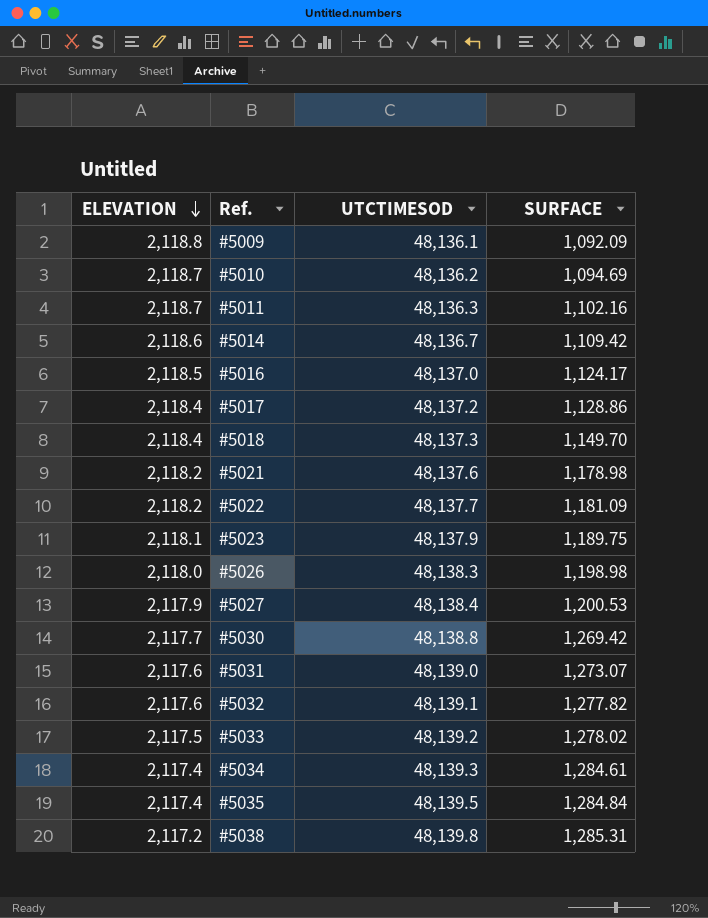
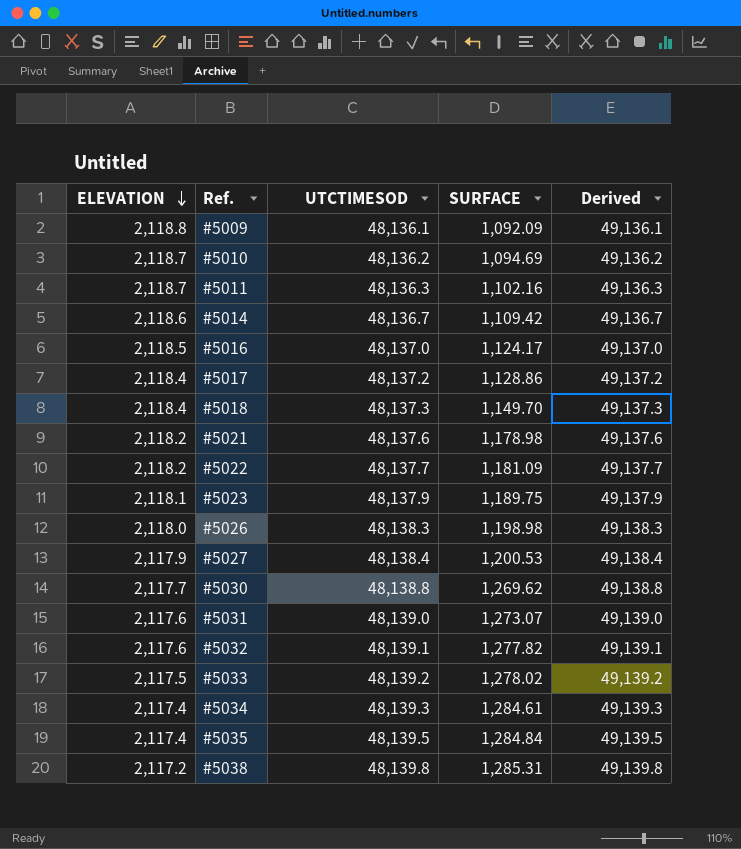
column Derived | formula: none -> [UTCTIMESOD] + 1000
#5030 | SURFACE: 1,269.42 -> 1,269.62

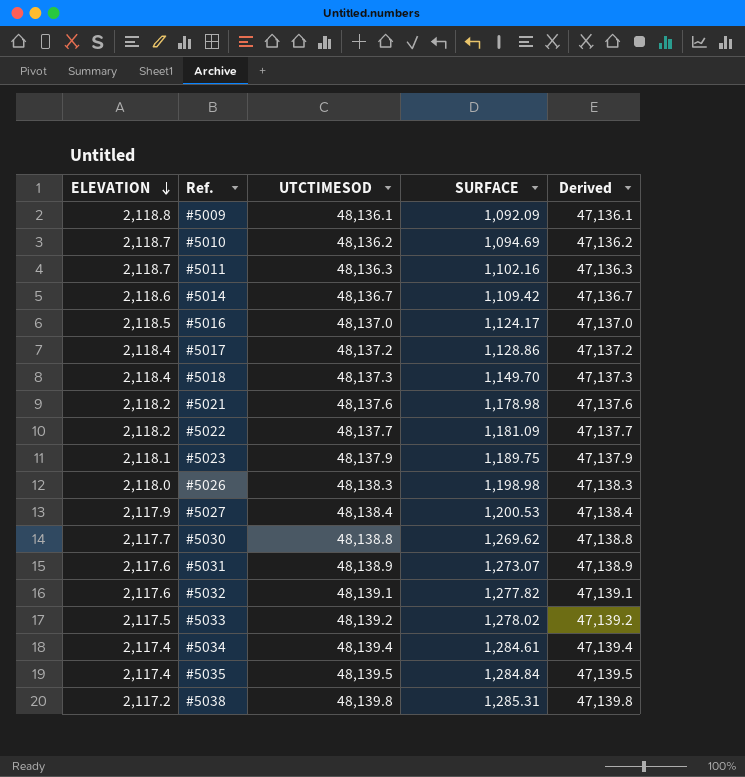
column Derived | formula: [UTCTIMESOD] + 1000 -> [UTCTIMESOD] - 1000
#5031 | UTCTIMESOD: 48,139.0 -> 48,138.9
#5034 | UTCTIMESOD: 48,139.3 -> 48,139.4

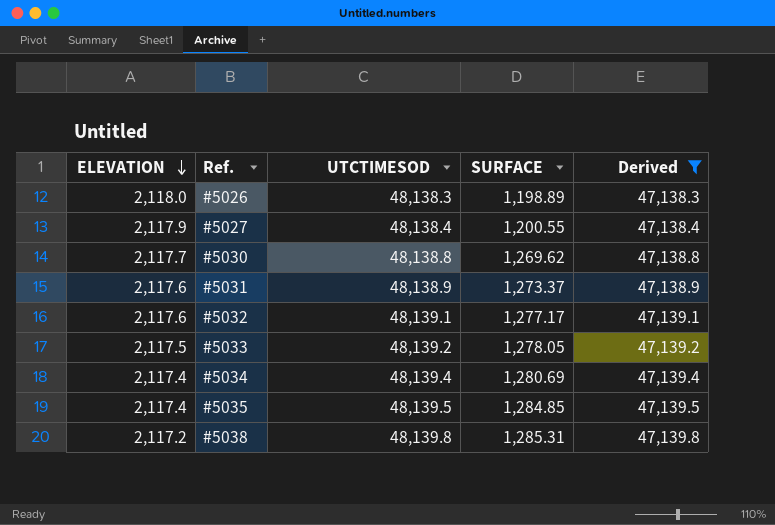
filter: none -> Derived >= 47,138.3
#5026 | SURFACE: 1,198.98 -> 1,198.89
#5027 | SURFACE: 1,200.53 -> 1,200.55
#5031 | SURFACE: 1,273.07 -> 1,273.37
#5032 | SURFACE: 1,277.82 -> 1,277.17
#5033 | SURFACE: 1,278.02 -> 1,278.05
#5034 | SURFACE: 1,284.61 -> 1,280.69
#5035 | SURFACE: 1,284.84 -> 1,284.85

